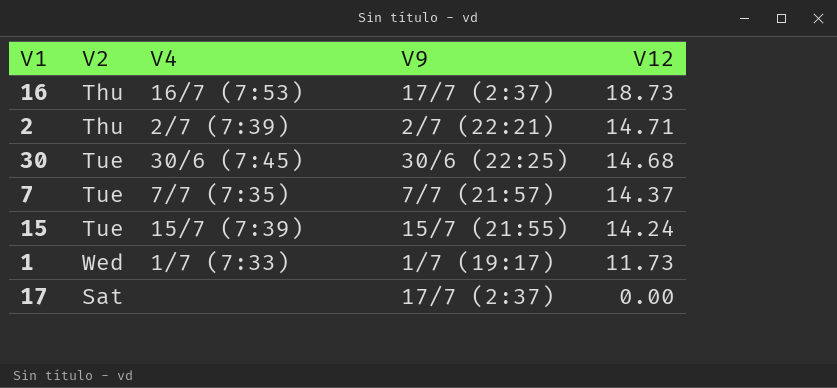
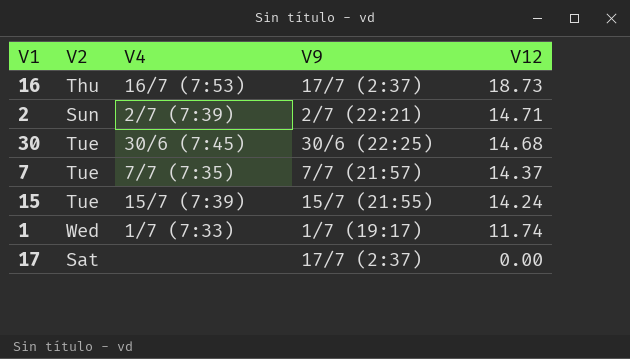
2 | V2: Thu -> Sun
1 | V12: 11.73 -> 11.74

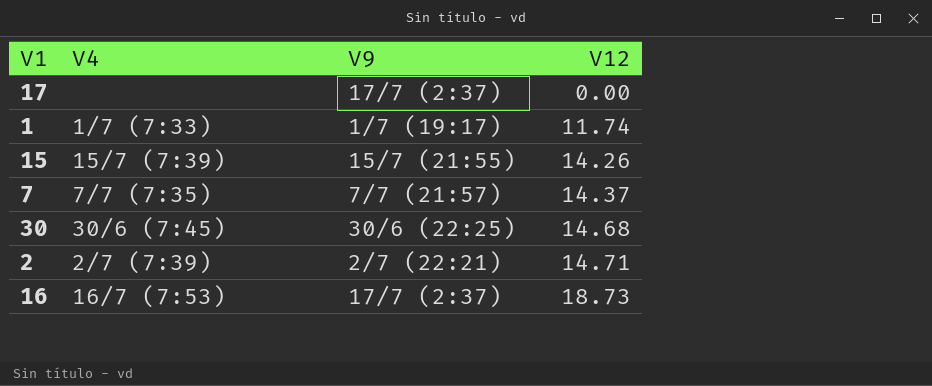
row order: V12 descending -> V12 ascending
column V2 | position: 2 -> none
15 | V12: 14.24 -> 14.26

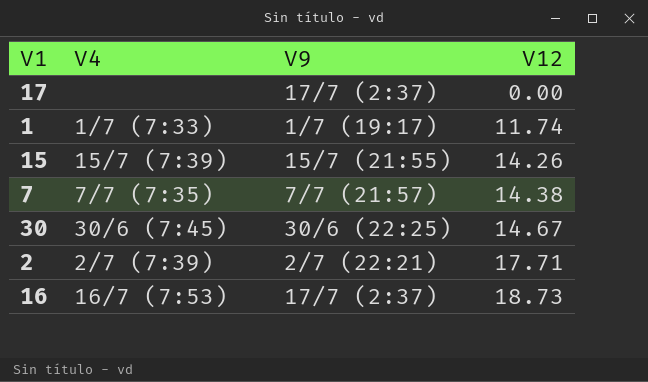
7 | V12: 14.37 -> 14.38
30 | V12: 14.68 -> 14.67
2 | V12: 14.71 -> 17.71

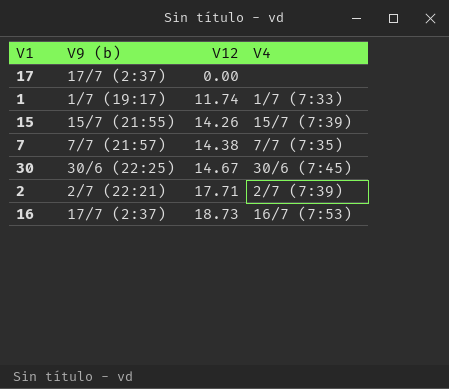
column name: V9 -> V9 (b)
column V4 | position: 2 -> 4

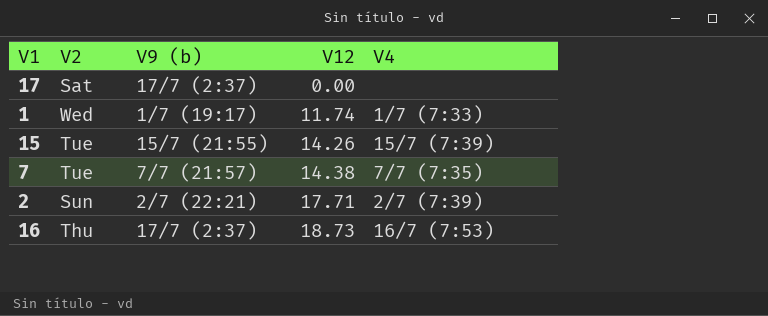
column V2 | position: none -> 2
row 30: 30/6 (22:25) | 14.67 | 30/6 (7:45) -> none

